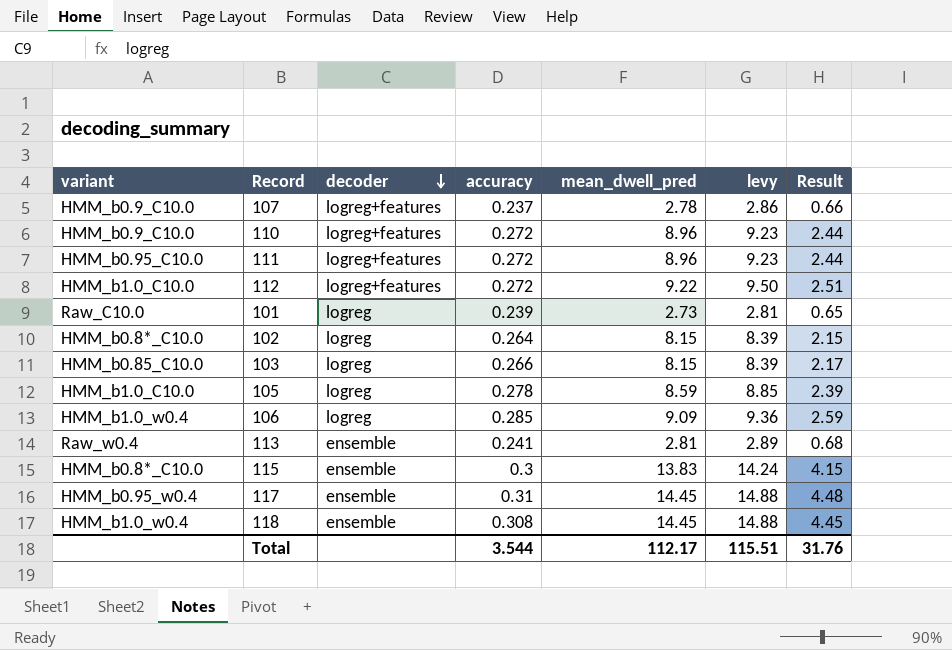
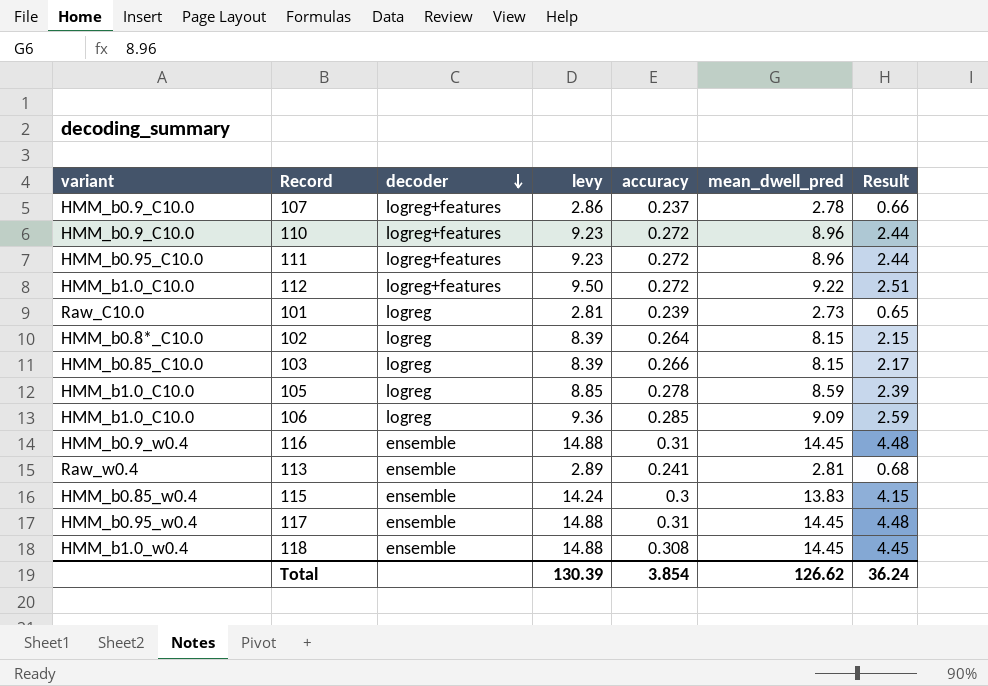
column levy | position: 6 -> 4
106 | variant: HMM_b1.0_w0.4 -> HMM_b1.0_C10.0
row 116: none -> HMM_b0.9_w0.4 | ensemble | 14.88 | 0.31 | 14.45 | 4.48
115 | variant: HMM_b0.8*_C10.0 -> HMM_b0.85_w0.4
Total | levy: 115.51 -> 130.39
Total | accuracy: 3.544 -> 3.854
Total | mean_dwell_pred: 112.17 -> 126.62
Total | Result: 31.76 -> 36.24

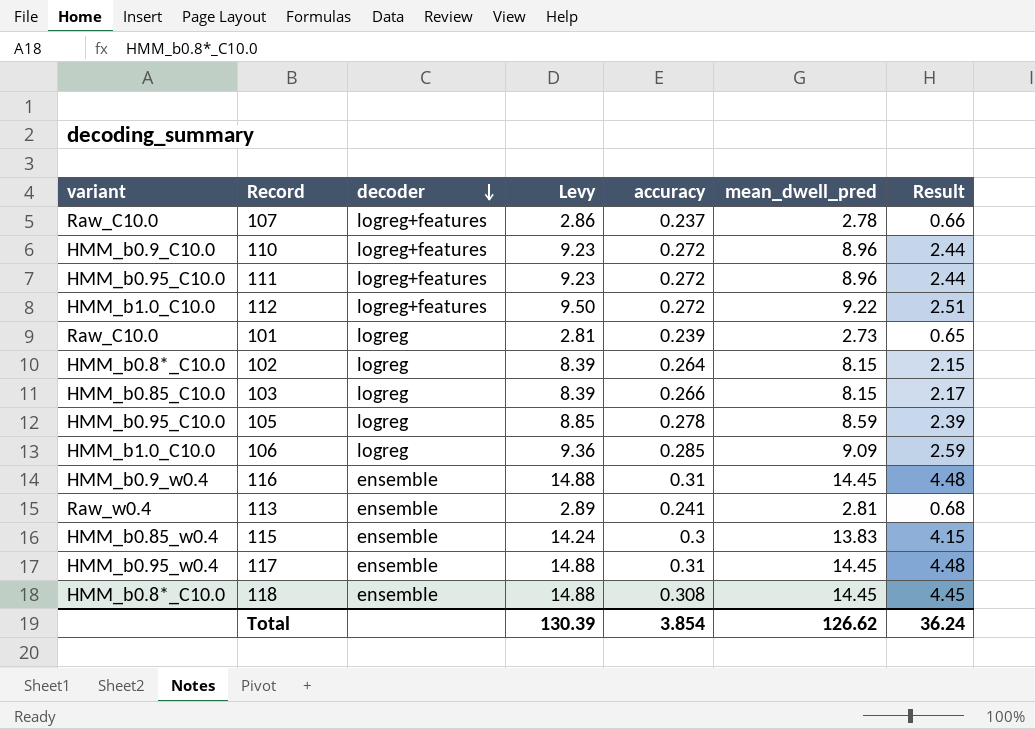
column name: levy -> Levy
107 | variant: HMM_b0.9_C10.0 -> Raw_C10.0
105 | variant: HMM_b1.0_C10.0 -> HMM_b0.95_C10.0
118 | variant: HMM_b1.0_w0.4 -> HMM_b0.8*_C10.0

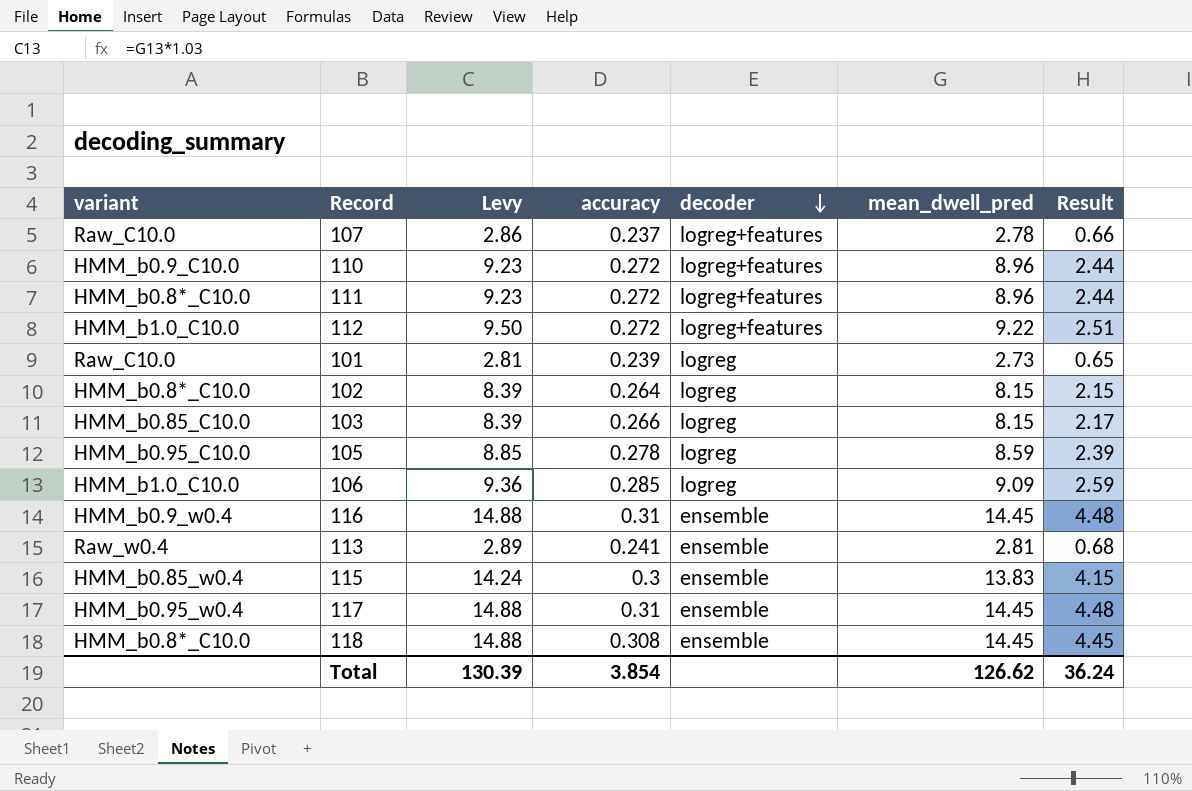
column decoder | position: 3 -> 5
111 | variant: HMM_b0.95_C10.0 -> HMM_b0.8*_C10.0

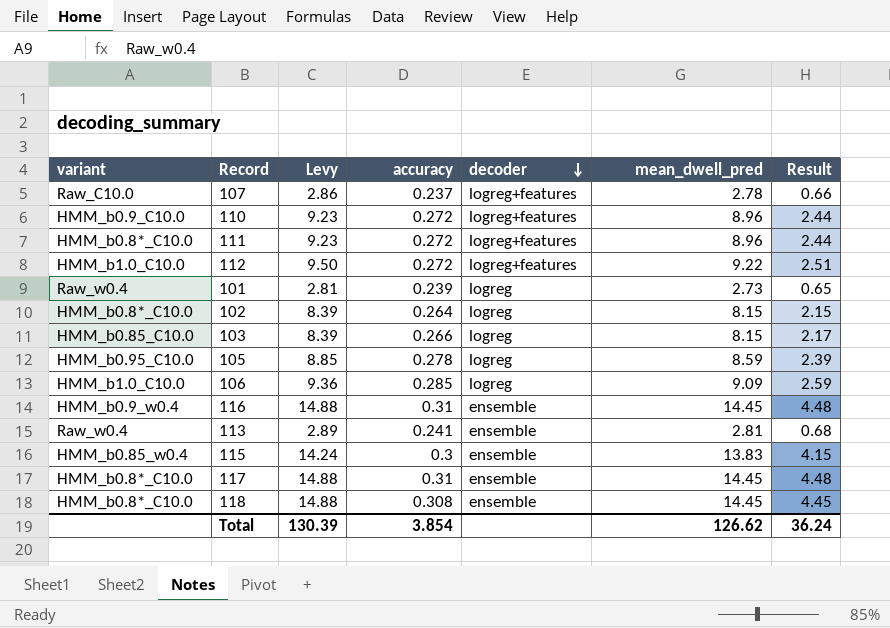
101 | variant: Raw_C10.0 -> Raw_w0.4
117 | variant: HMM_b0.95_w0.4 -> HMM_b0.8*_C10.0

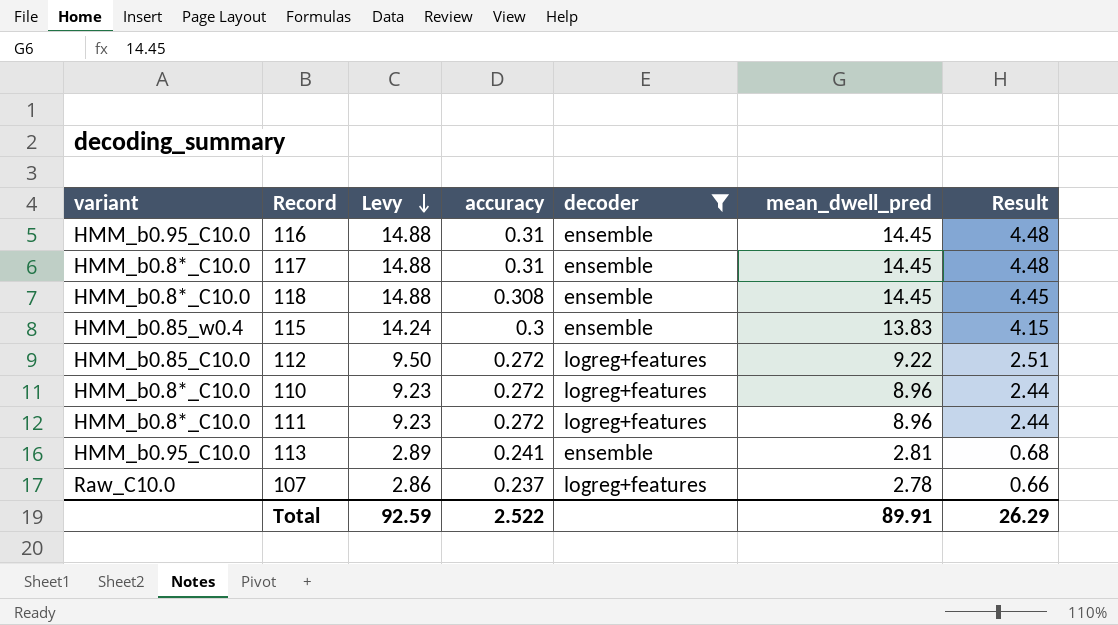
filter: none -> decoder != logreg
row order: decoder descending -> Levy descending
116 | variant: HMM_b0.9_w0.4 -> HMM_b0.95_C10.0
112 | variant: HMM_b1.0_C10.0 -> HMM_b0.85_C10.0
110 | variant: HMM_b0.9_C10.0 -> HMM_b0.8*_C10.0
113 | variant: Raw_w0.4 -> HMM_b0.95_C10.0
Total | Levy: 130.39 -> 92.59
Total | accuracy: 3.854 -> 2.522
Total | mean_dwell_pred: 126.62 -> 89.91
Total | Result: 36.24 -> 26.29

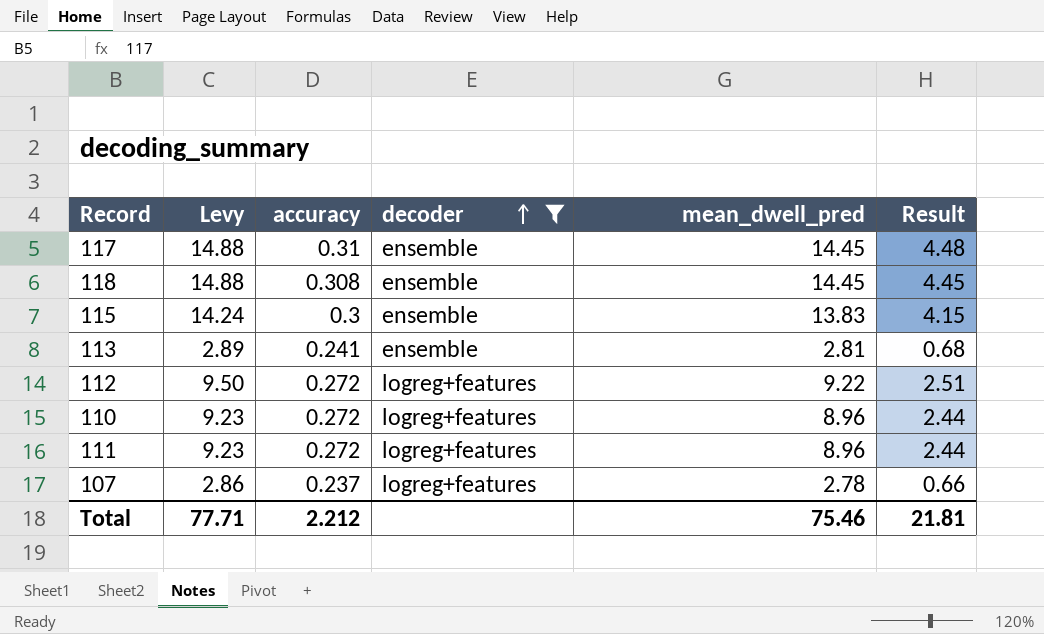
row order: Levy descending -> decoder ascending
column variant | position: 1 -> none
row 116: HMM_b0.95_C10.0 | 14.88 | 0.31 | ensemble | 14.45 | 4.48 -> none
Total | Levy: 92.59 -> 77.71
Total | accuracy: 2.522 -> 2.212
Total | mean_dwell_pred: 89.91 -> 75.46
Total | Result: 26.29 -> 21.81

